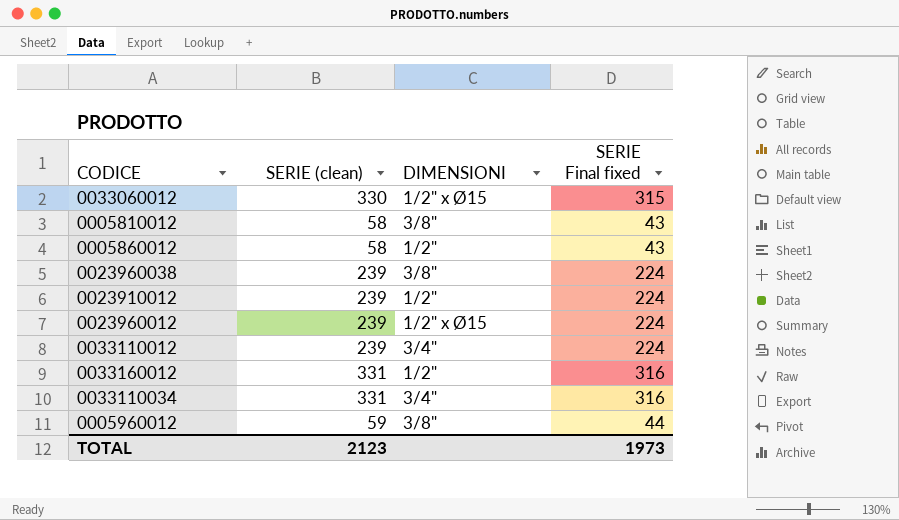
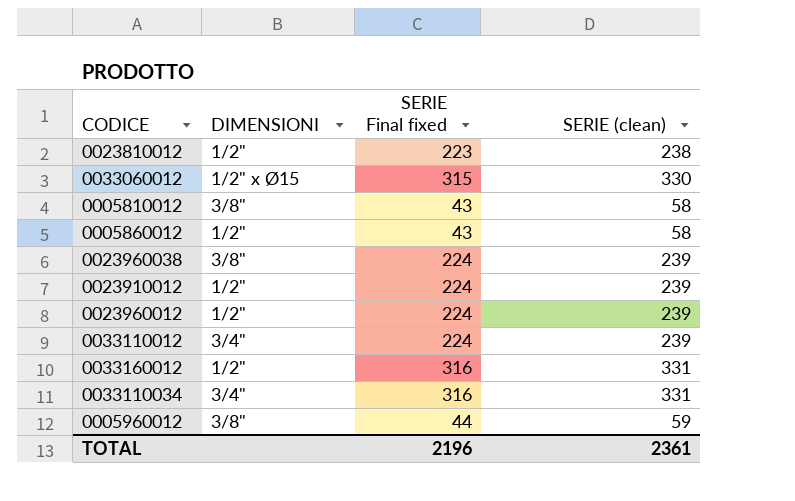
column SERIE (clean) | position: 2 -> 4
row 0023810012: none -> 1/2" | 223 | 238
0023960012 | DIMENSIONI: 1/2" x Ø15 -> 1/2"
TOTAL | SERIE Final fixed: 1973 -> 2196
TOTAL | SERIE (clean): 2123 -> 2361

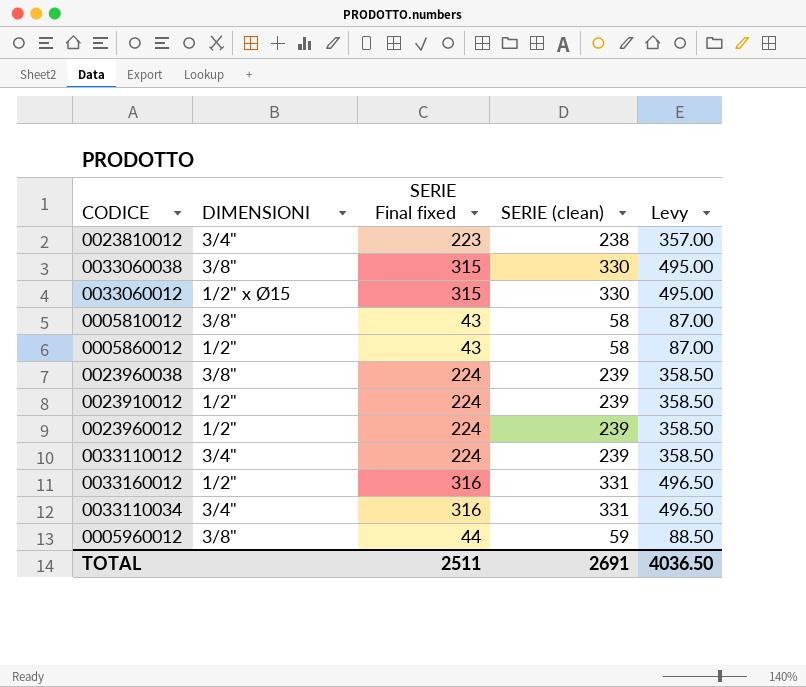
column Levy | formula: none -> [SERIE (clean)] * 1.5
0023810012 | DIMENSIONI: 1/2" -> 3/4"
row 0033060038: none -> 3/8" | 315 | 330 | 495.00
TOTAL | SERIE Final fixed: 2196 -> 2511
TOTAL | SERIE (clean): 2361 -> 2691

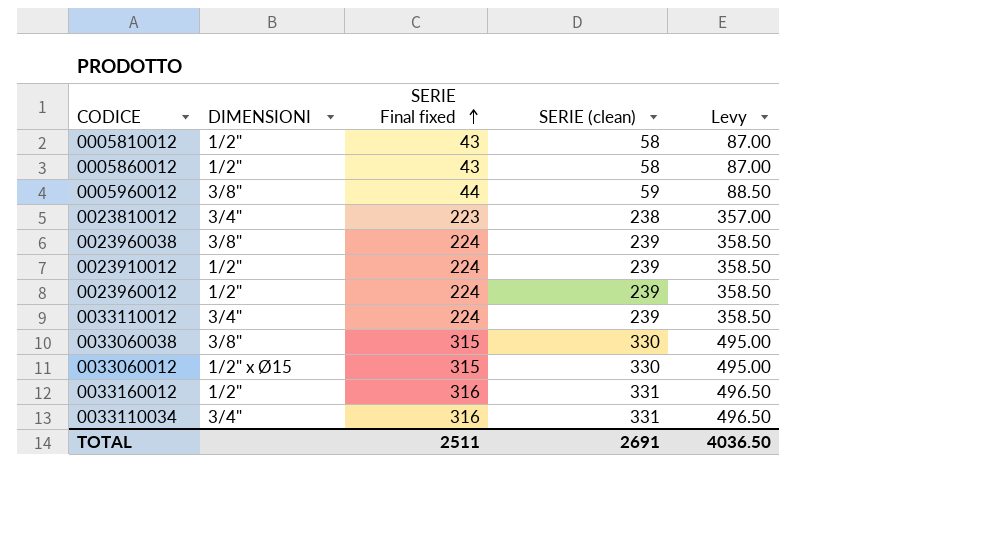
row order: none -> SERIE Final fixed ascending
0005810012 | DIMENSIONI: 3/8" -> 1/2"

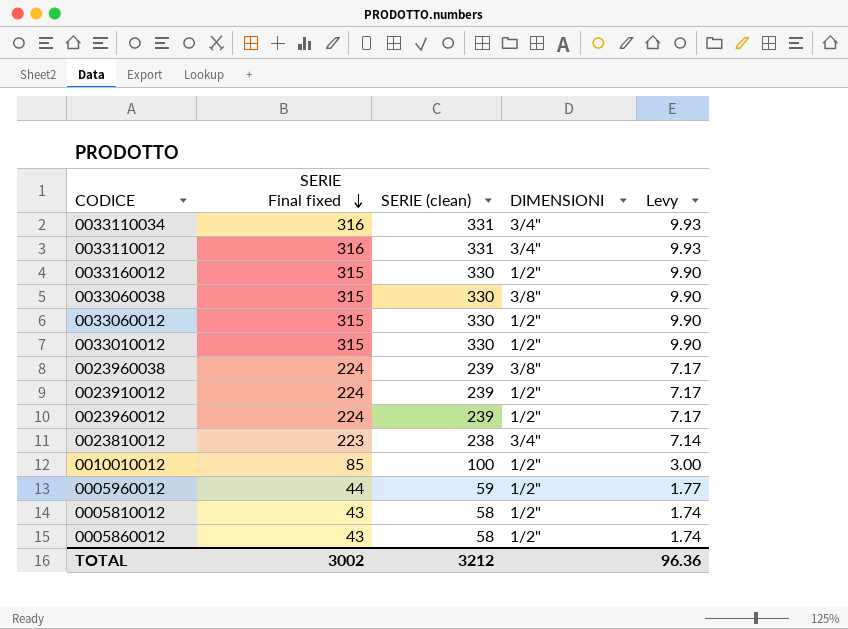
row order: SERIE Final fixed ascending -> SERIE Final fixed descending
column DIMENSIONI | position: 2 -> 4
column Levy | formula: [SERIE (clean)] * 1.5 -> [SERIE (clean)] * 0.03
0033110012 | SERIE Final fixed: 224 -> 316
0033110012 | SERIE (clean): 239 -> 331
0033160012 | SERIE Final fixed: 316 -> 315
0033160012 | SERIE (clean): 331 -> 330
0033060012 | DIMENSIONI: 1/2" x Ø15 -> 1/2"
row 0033010012: none -> 315 | 330 | 1/2" | 9.90
row 0010010012: none -> 85 | 100 | 1/2" | 3.00
0005960012 | DIMENSIONI: 3/8" -> 1/2"
TOTAL | SERIE Final fixed: 2511 -> 3002
TOTAL | SERIE (clean): 2691 -> 3212
TOTAL | Levy: 4036.50 -> 96.36

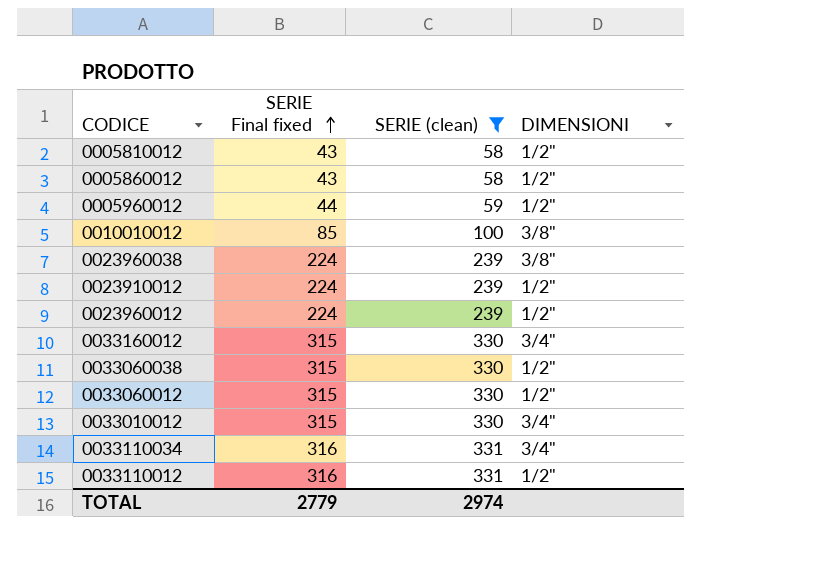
filter: none -> SERIE (clean) != 238
row order: SERIE Final fixed descending -> SERIE Final fixed ascending
column Levy | formula: [SERIE (clean)] * 0.03 -> none
0010010012 | DIMENSIONI: 1/2" -> 3/8"
0033160012 | DIMENSIONI: 1/2" -> 3/4"
0033060038 | DIMENSIONI: 3/8" -> 1/2"
0033010012 | DIMENSIONI: 1/2" -> 3/4"
0033110012 | DIMENSIONI: 3/4" -> 1/2"
TOTAL | SERIE Final fixed: 3002 -> 2779
TOTAL | SERIE (clean): 3212 -> 2974

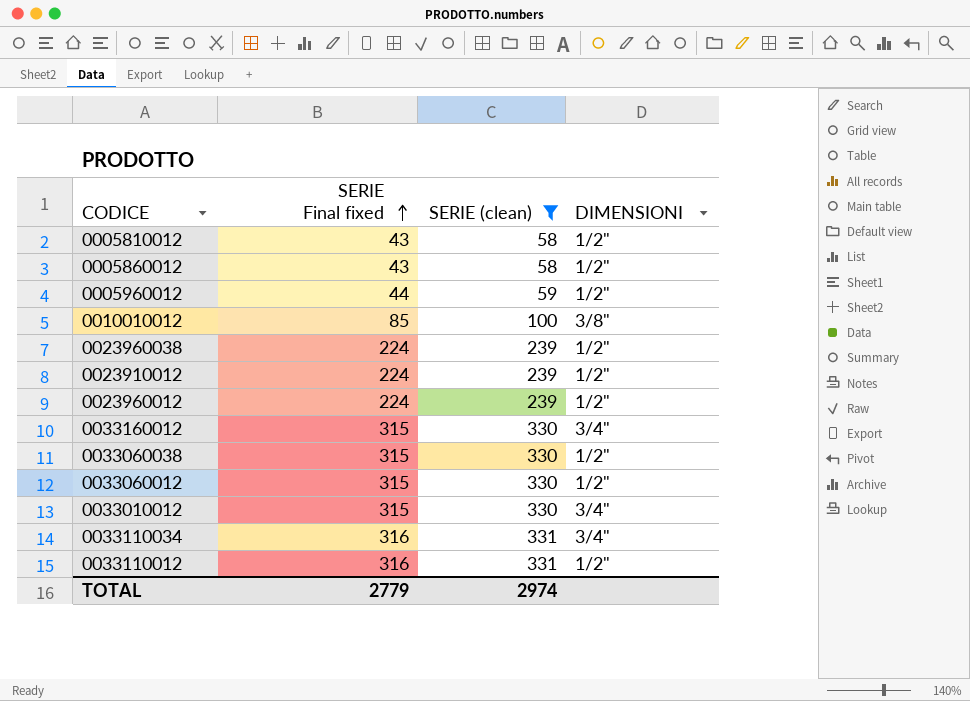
0023960038 | DIMENSIONI: 3/8" -> 1/2"

